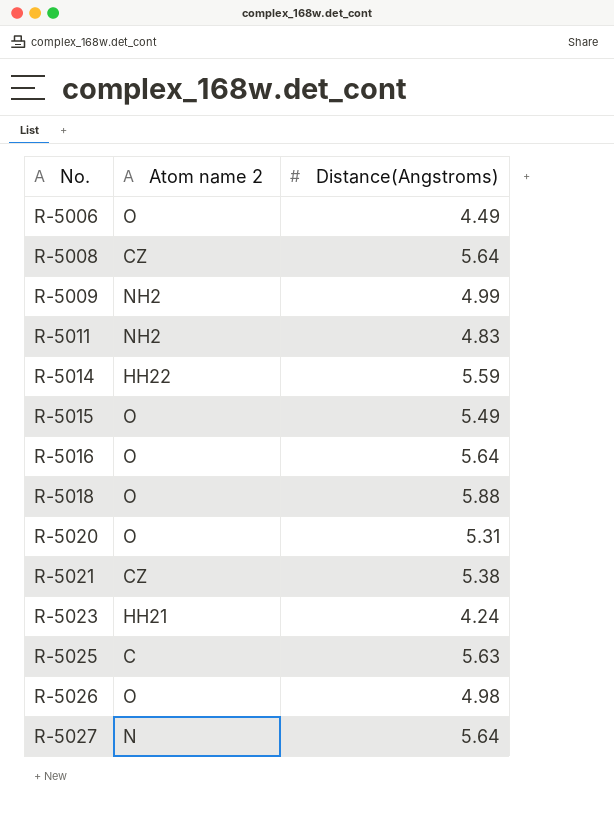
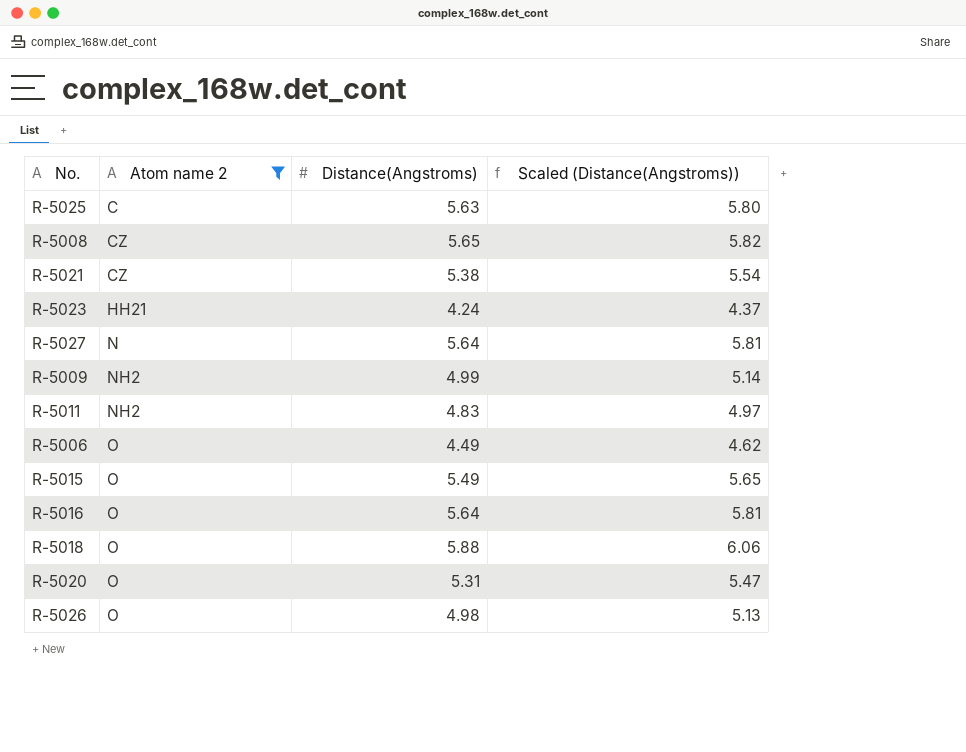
filter: none -> Atom name 2 != HH22
row order: No. ascending -> Atom name 2 ascending
column Scaled (Distance(Angstroms)) | formula: none -> [Distance(Angstroms)] * 1.03
R-5008 | Distance(Angstroms): 5.64 -> 5.65

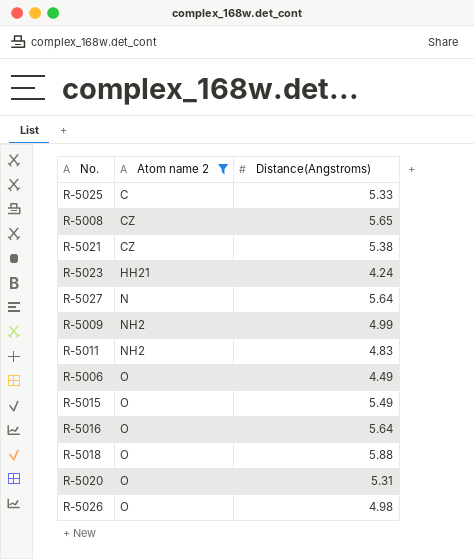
column Scaled (Distance(Angstroms)) | formula: [Distance(Angstroms)] * 1.03 -> none
R-5025 | Distance(Angstroms): 5.63 -> 5.33

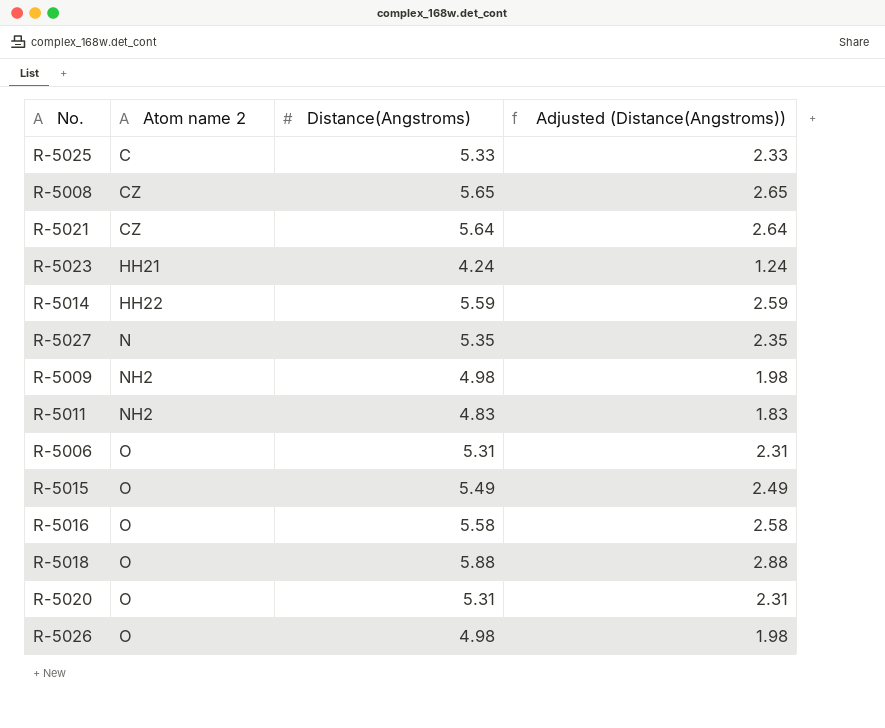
filter: Atom name 2 != HH22 -> none
column Adjusted (Distance(Angstroms)) | formula: none -> [Distance(Angstroms)] - 3
R-5021 | Distance(Angstroms): 5.38 -> 5.64
R-5027 | Distance(Angstroms): 5.64 -> 5.35
R-5009 | Distance(Angstroms): 4.99 -> 4.98
R-5006 | Distance(Angstroms): 4.49 -> 5.31
R-5016 | Distance(Angstroms): 5.64 -> 5.58

